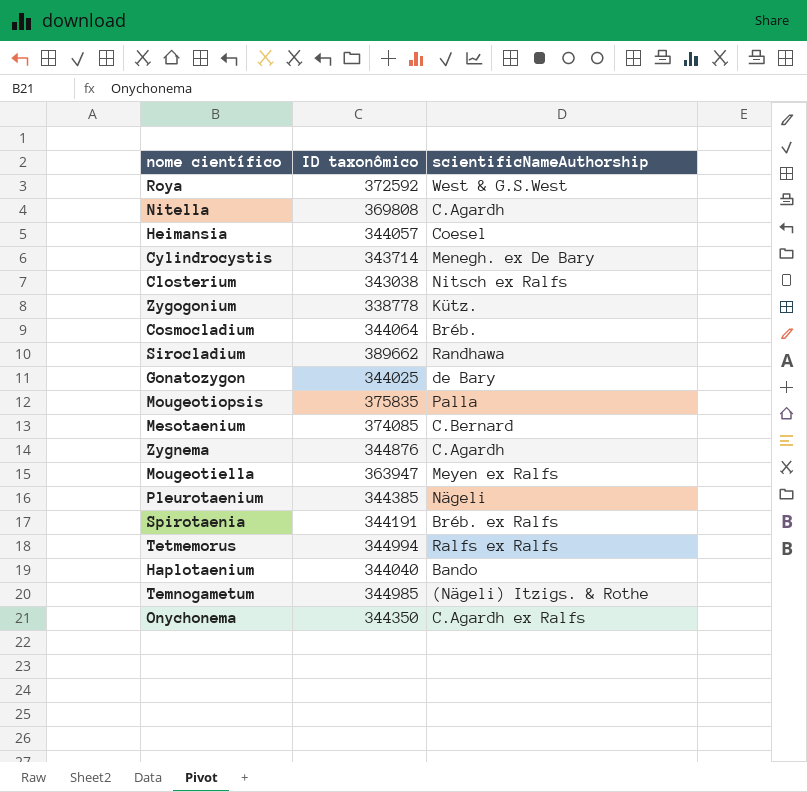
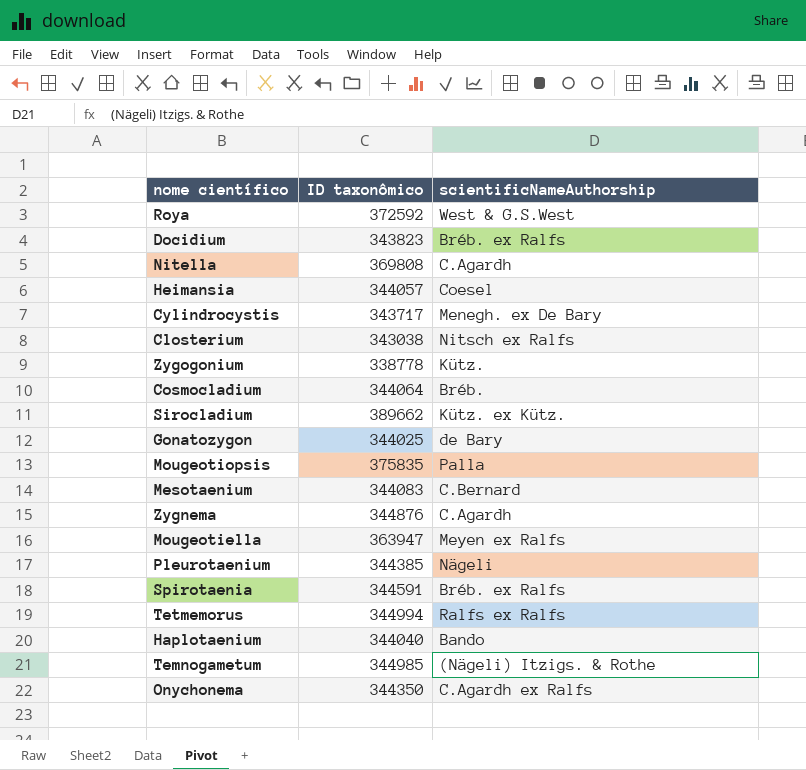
row Docidium: none -> 343823 | Bréb. ex Ralfs
Cylindrocystis | ID taxonômico: 343714 -> 343717
Sirocladium | scientificNameAuthorship: Randhawa -> Kütz. ex Kütz.
Mesotaenium | ID taxonômico: 374085 -> 344083
Spirotaenia | ID taxonômico: 344191 -> 344591

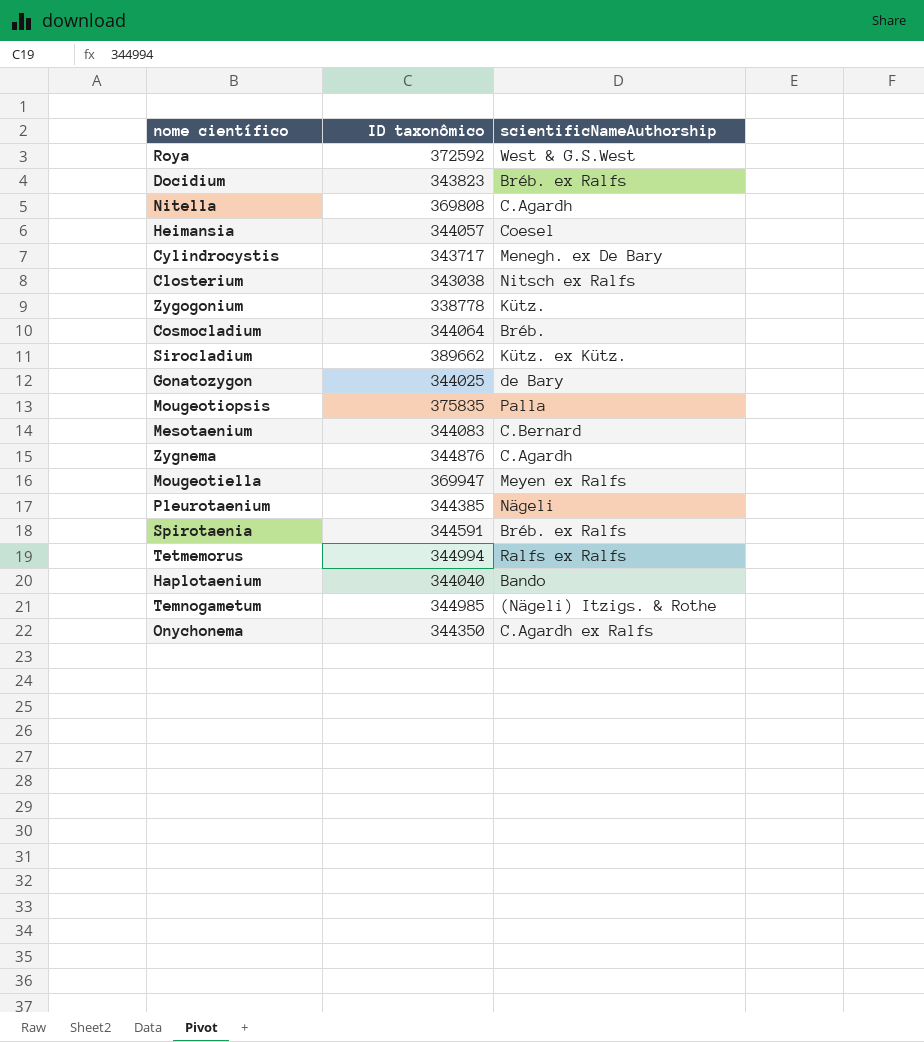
Mougeotiella | ID taxonômico: 363947 -> 369947

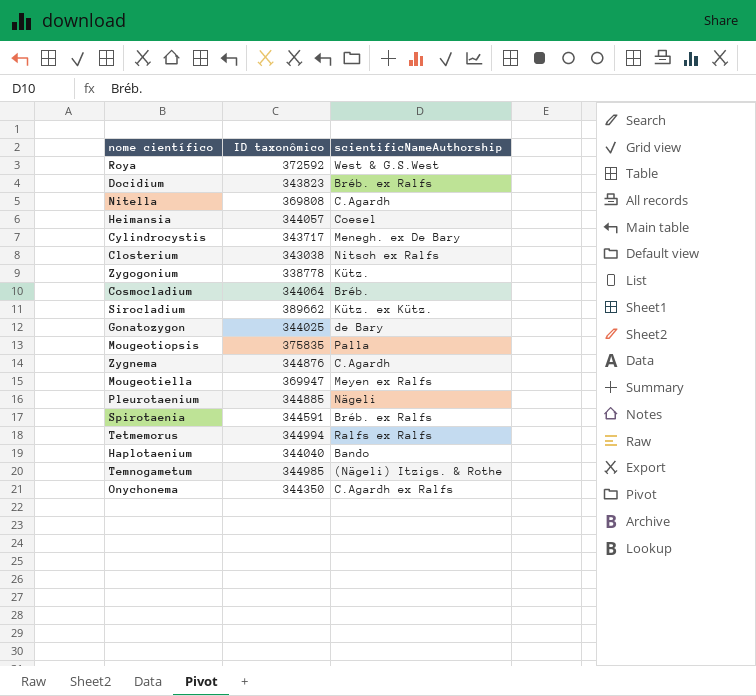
row Mesotaenium: 344083 | C.Bernard -> none
Pleurotaenium | ID taxonômico: 344385 -> 344885

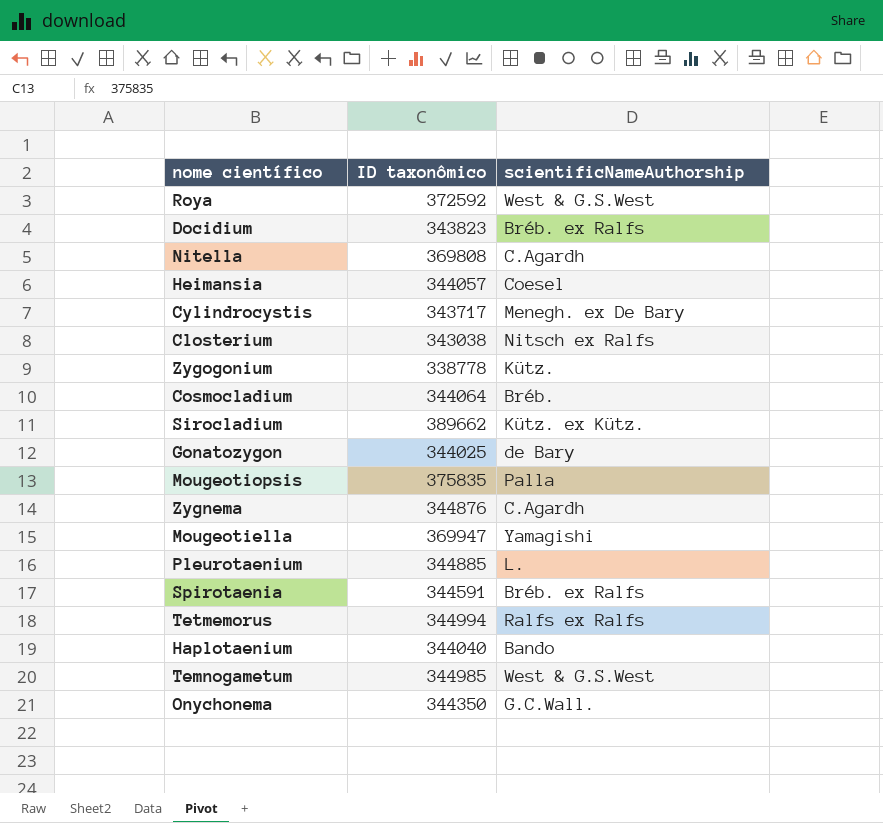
Mougeotiella | scientificNameAuthorship: Meyen ex Ralfs -> Yamagishi
Pleurotaenium | scientificNameAuthorship: Nägeli -> L.
Temnogametum | scientificNameAuthorship: (Nägeli) Itzigs. & Rothe -> West & G.S.West
Onychonema | scientificNameAuthorship: C.Agardh ex Ralfs -> G.C.Wall.

